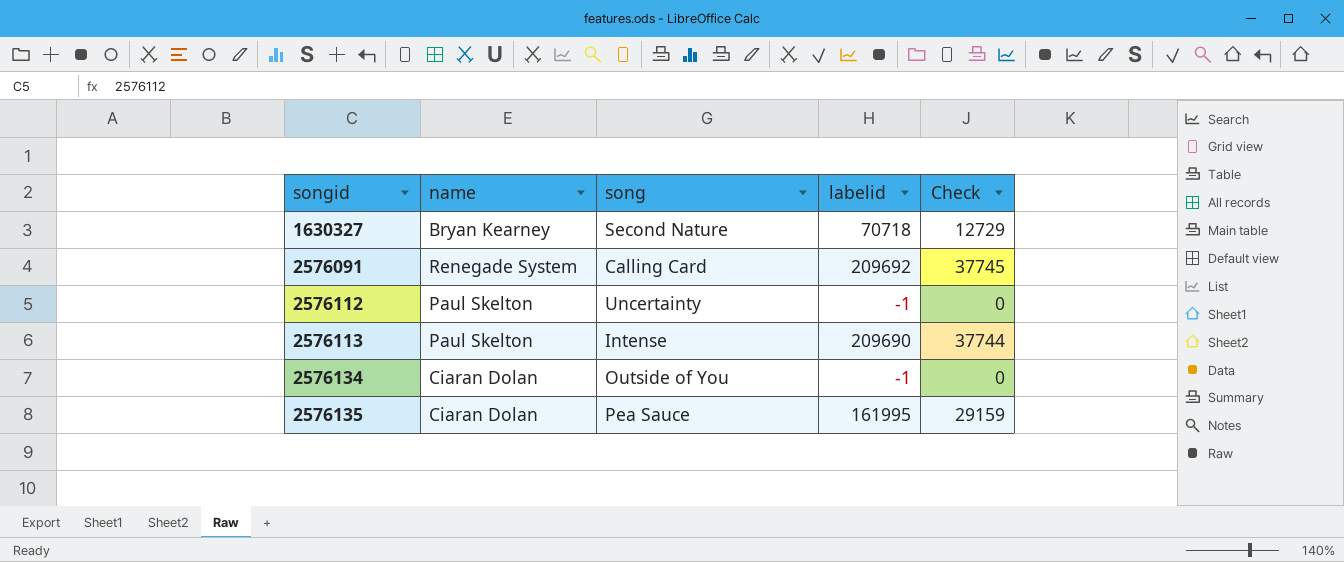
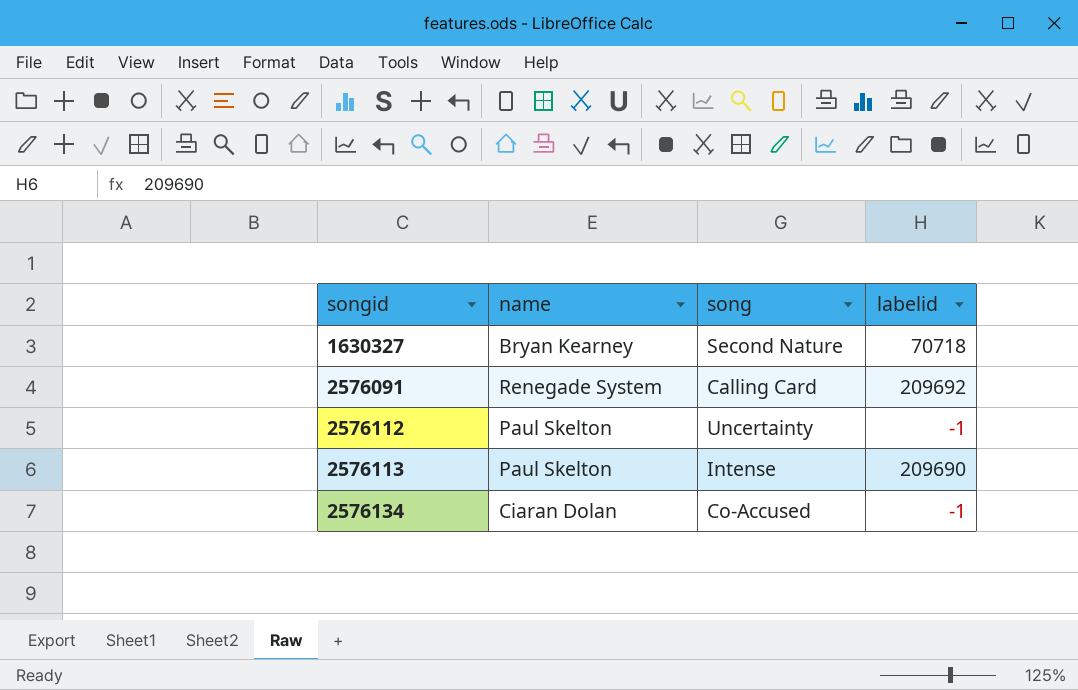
column Check | formula: [labelid] * 0.18 -> none
row 2576135: Ciaran Dolan | Pea Sauce | 161995 | 29159 -> none
2576134 | song: Outside of You -> Co-Accused

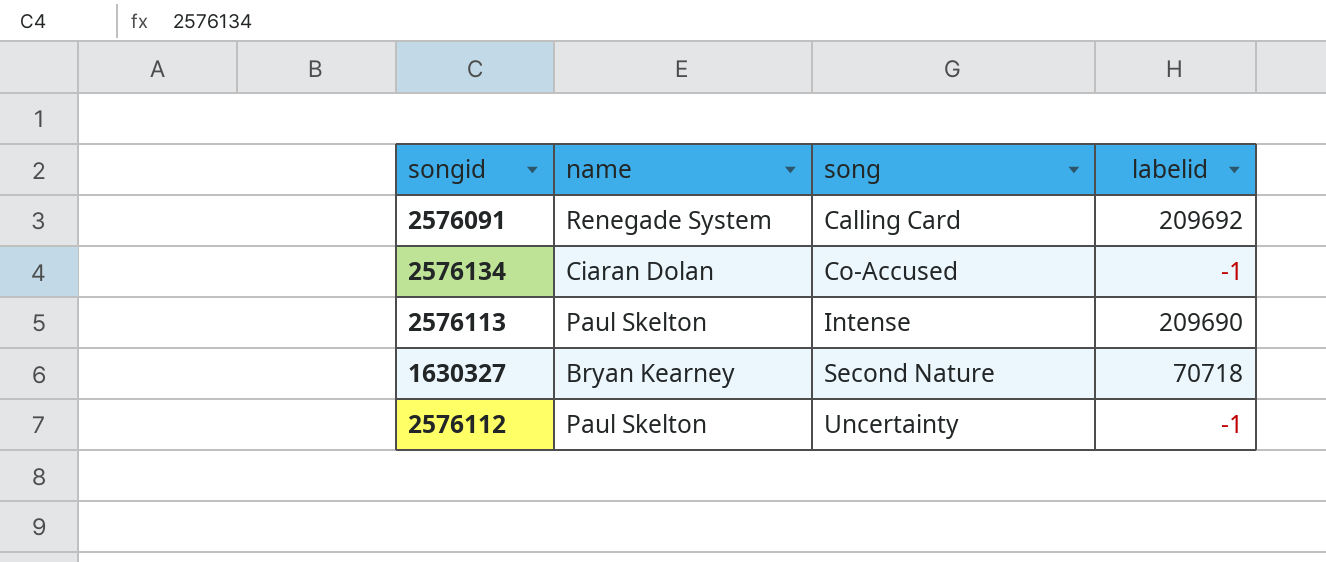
row order: songid ascending -> song ascending

